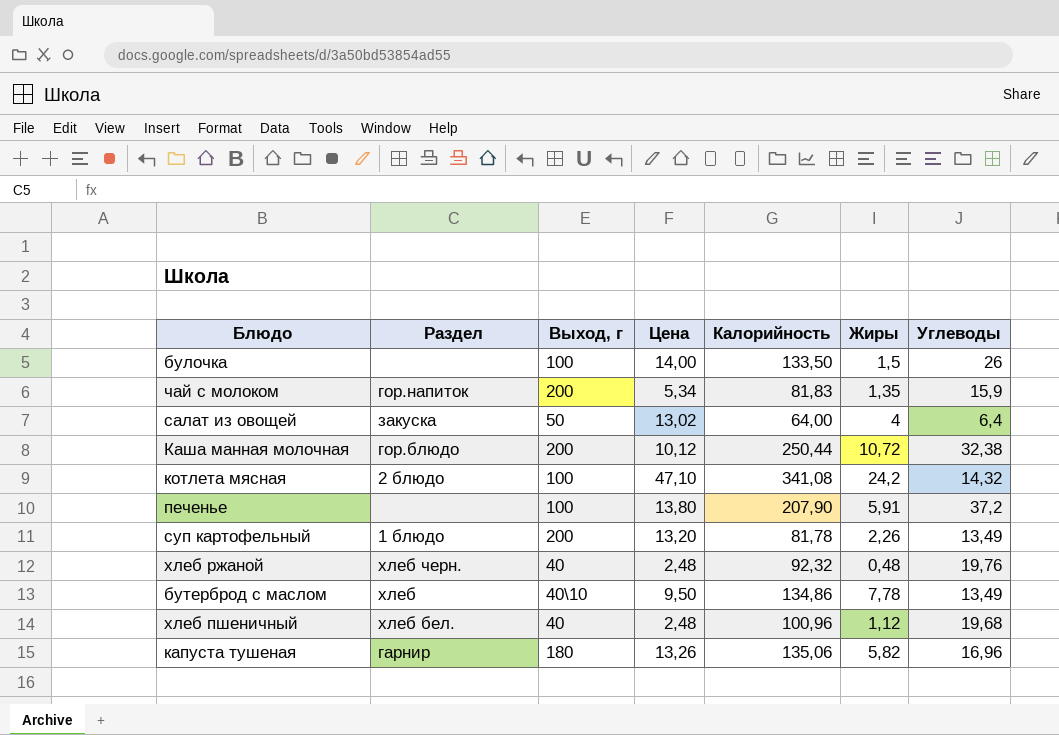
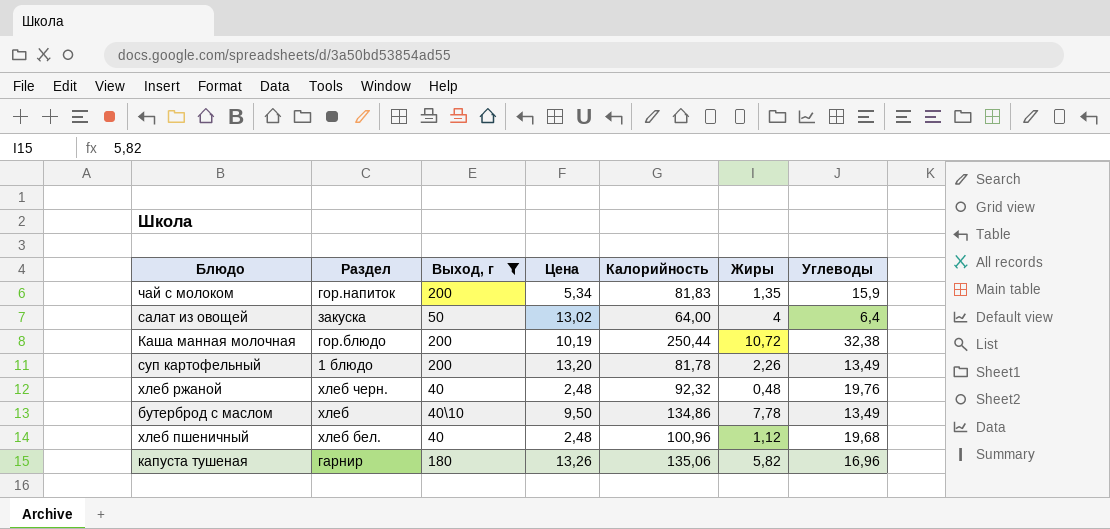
filter: none -> Выход, г != 100
Каша манная молочная | Цена: 10,12 -> 10,19

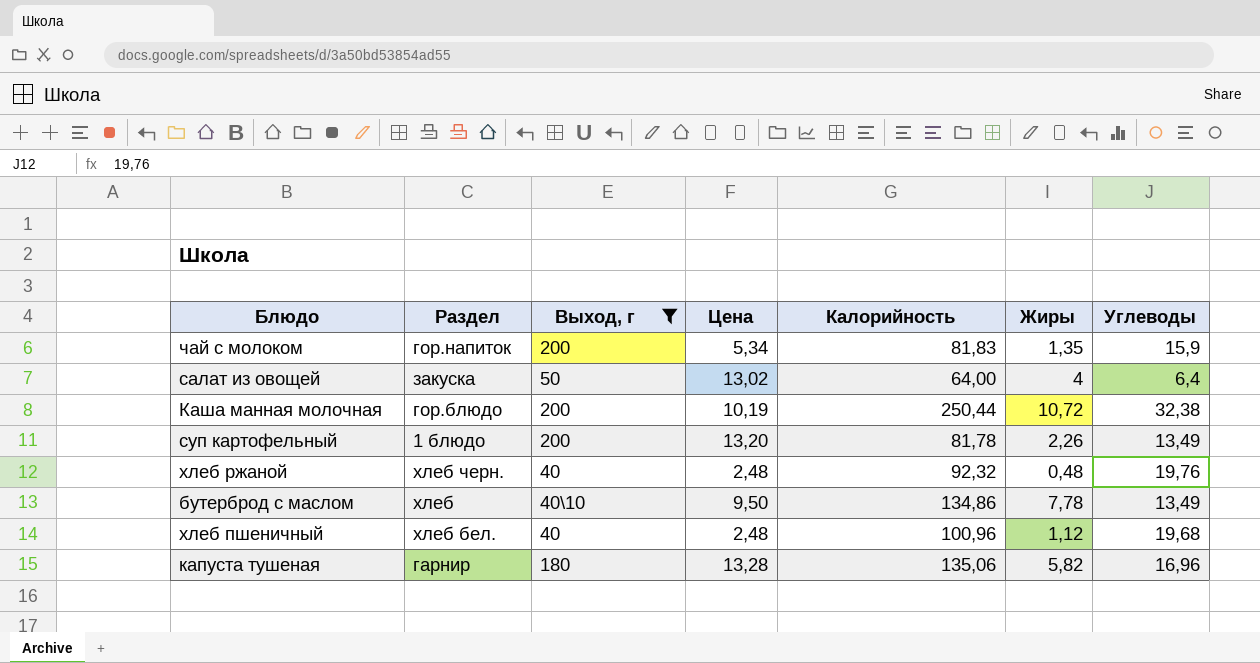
капуста тушеная | Цена: 13,26 -> 13,28

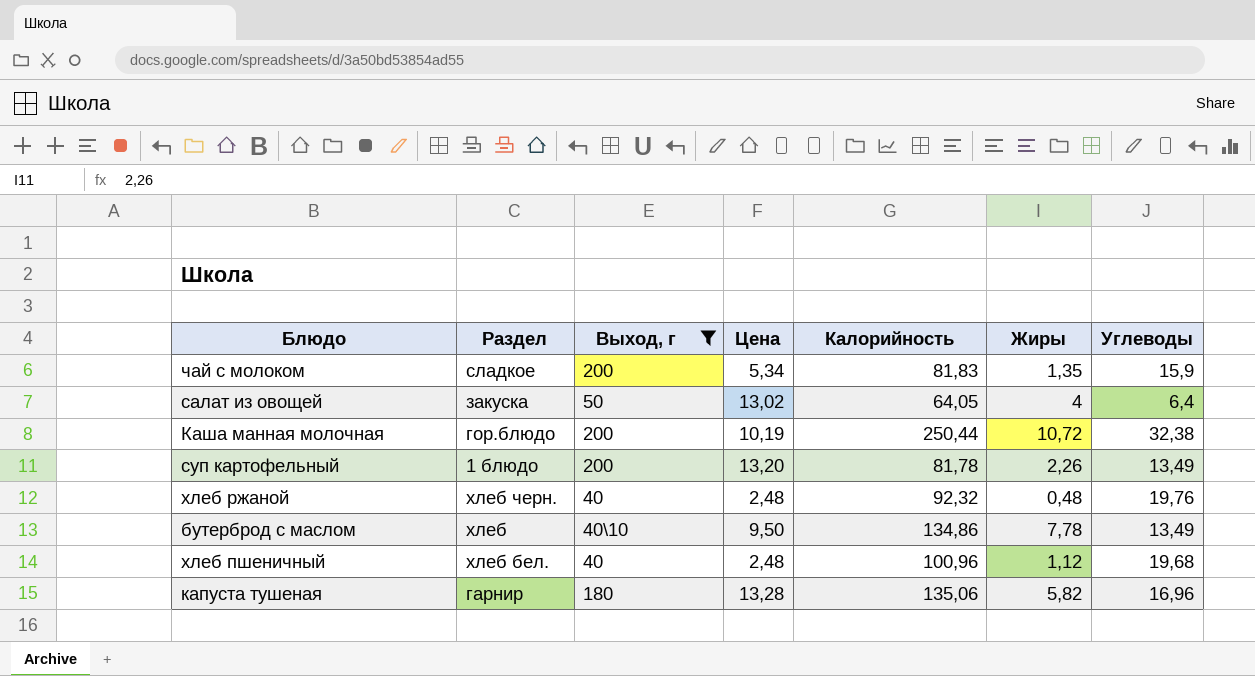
чай с молоком | Раздел: гор.напиток -> сладкое
салат из овощей | Калорийность: 64,00 -> 64,05

